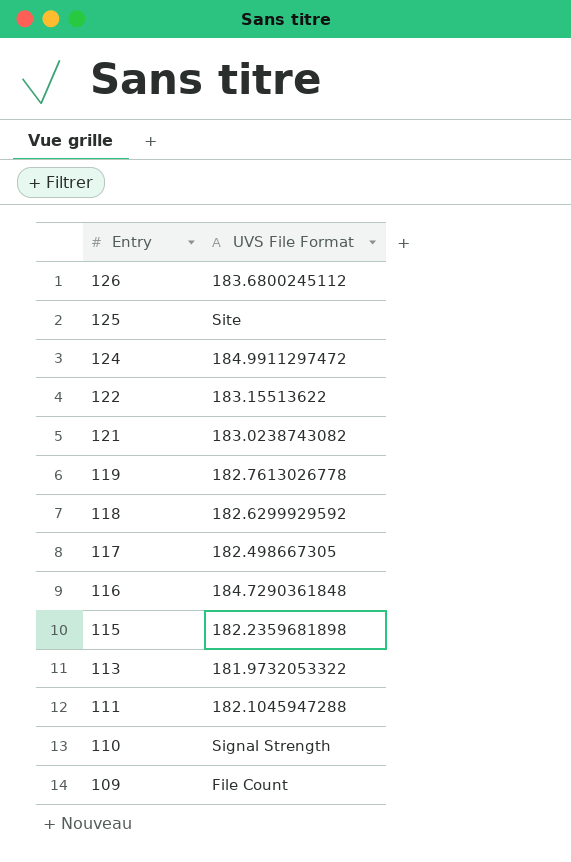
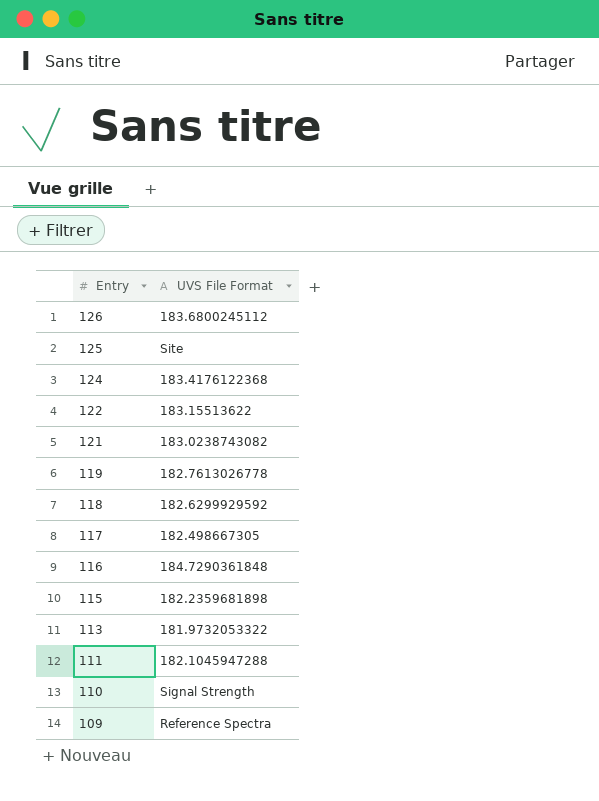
124 | UVS File Format: 184.9911297472 -> 183.4176122368
109 | UVS File Format: File Count -> Reference Spectra

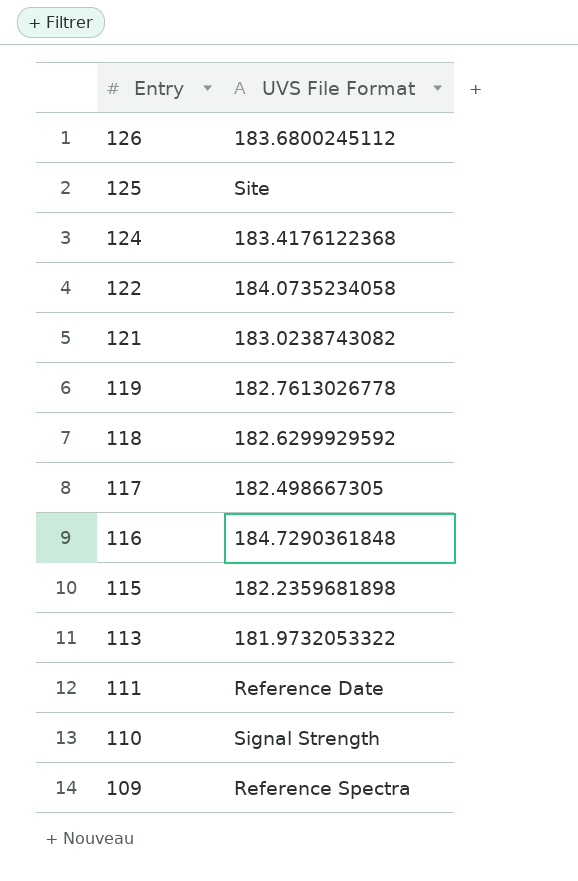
122 | UVS File Format: 183.15513622 -> 184.0735234058
111 | UVS File Format: 182.1045947288 -> Reference Date

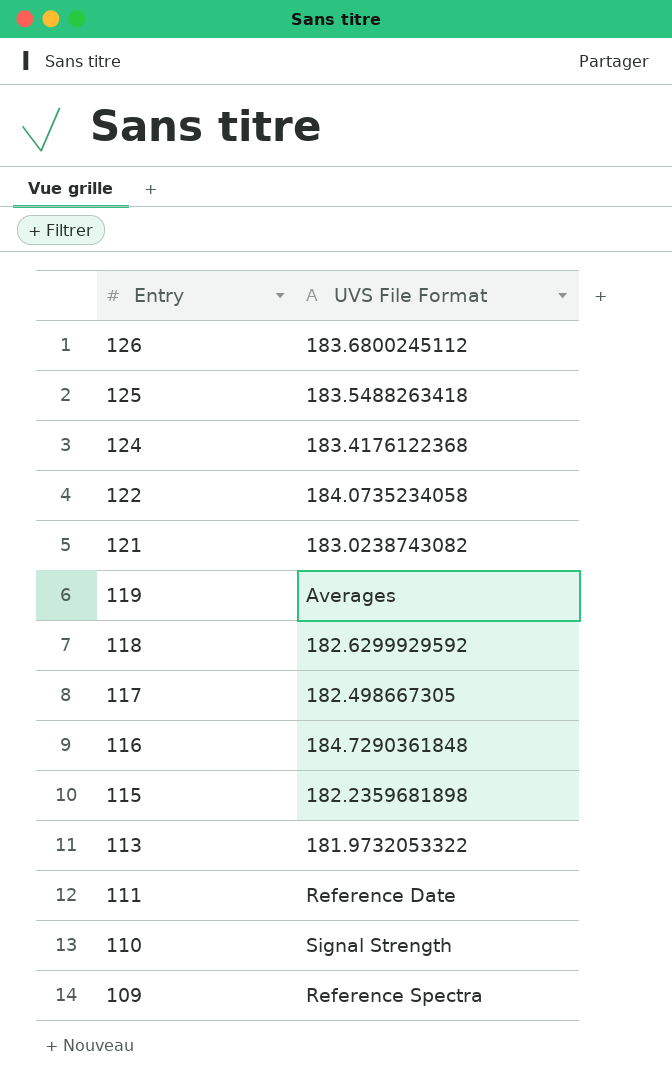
125 | UVS File Format: Site -> 183.5488263418
119 | UVS File Format: 182.7613026778 -> Averages

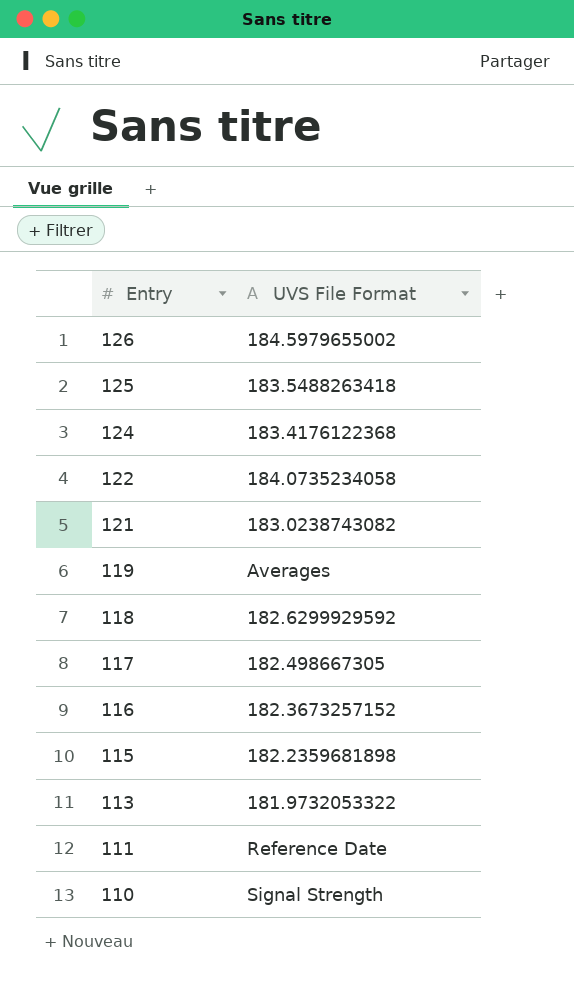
row 109: Reference Spectra -> none
126 | UVS File Format: 183.6800245112 -> 184.5979655002
116 | UVS File Format: 184.7290361848 -> 182.3673257152

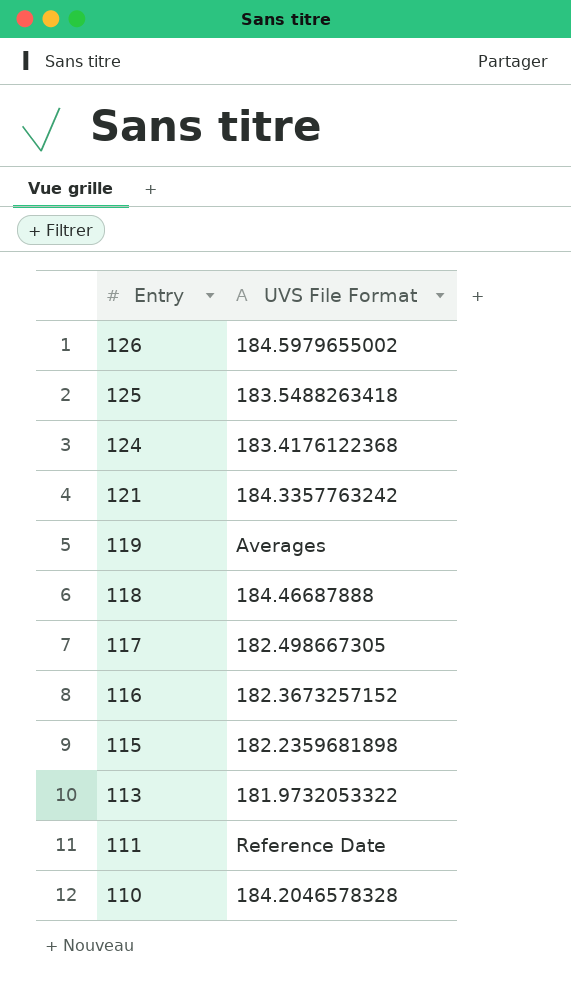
row 122: 184.0735234058 -> none
121 | UVS File Format: 183.0238743082 -> 184.3357763242
118 | UVS File Format: 182.6299929592 -> 184.46687888
110 | UVS File Format: Signal Strength -> 184.2046578328

